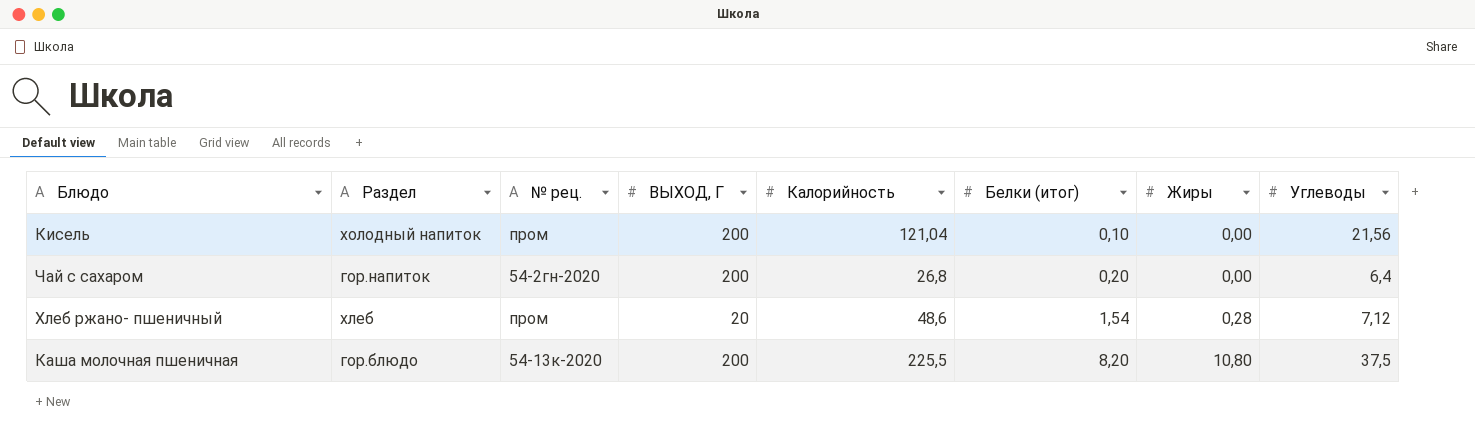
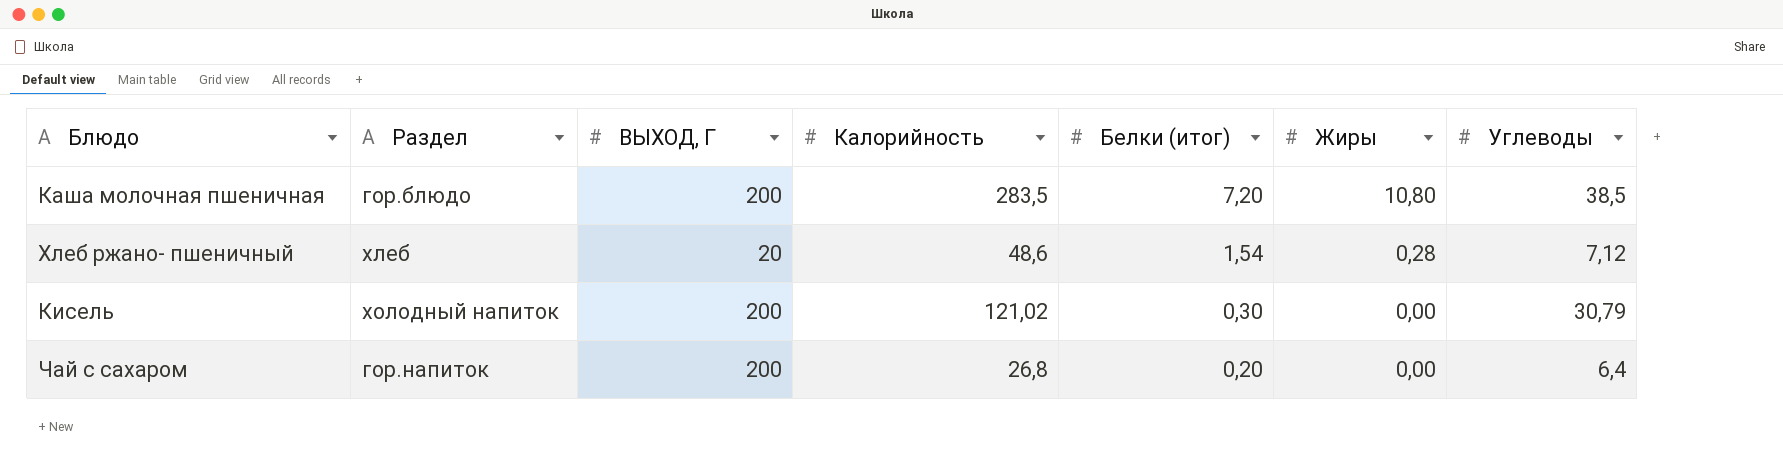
row order: Белки (итог) ascending -> Белки (итог) descending
column № рец. | position: 3 -> none
Каша молочная пшеничная | Калорийность: 225,5 -> 283,5
Каша молочная пшеничная | Белки (итог): 8,20 -> 7,20
Каша молочная пшеничная | Углеводы: 37,5 -> 38,5
Кисель | Калорийность: 121,04 -> 121,02
Кисель | Белки (итог): 0,10 -> 0,30
Кисель | Углеводы: 21,56 -> 30,79

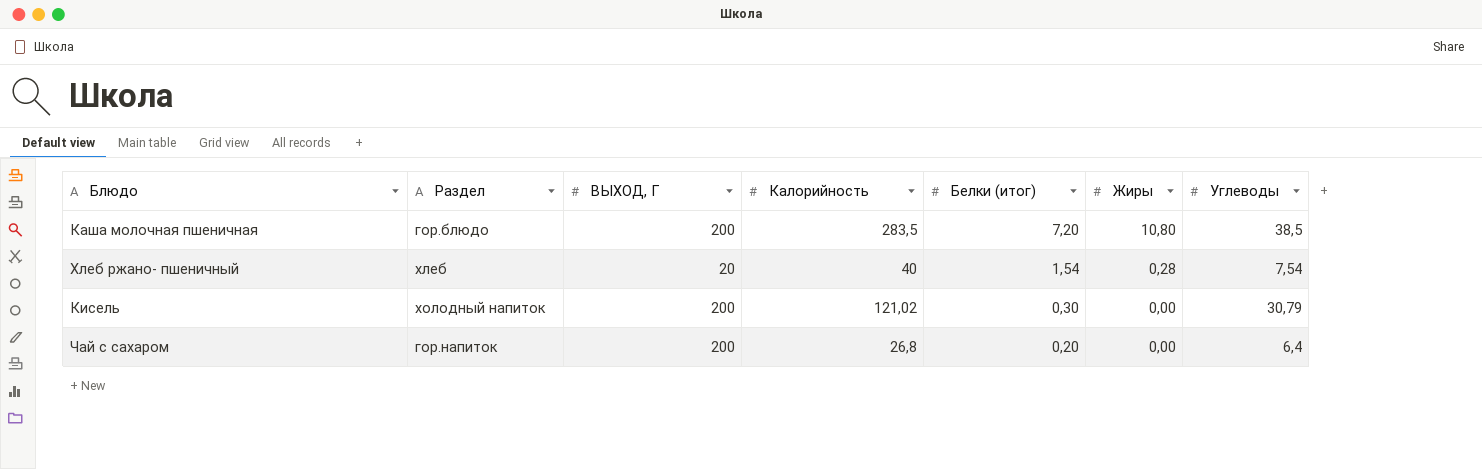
Хлеб ржано- пшеничный | Калорийность: 48,6 -> 40
Хлеб ржано- пшеничный | Углеводы: 7,12 -> 7,54

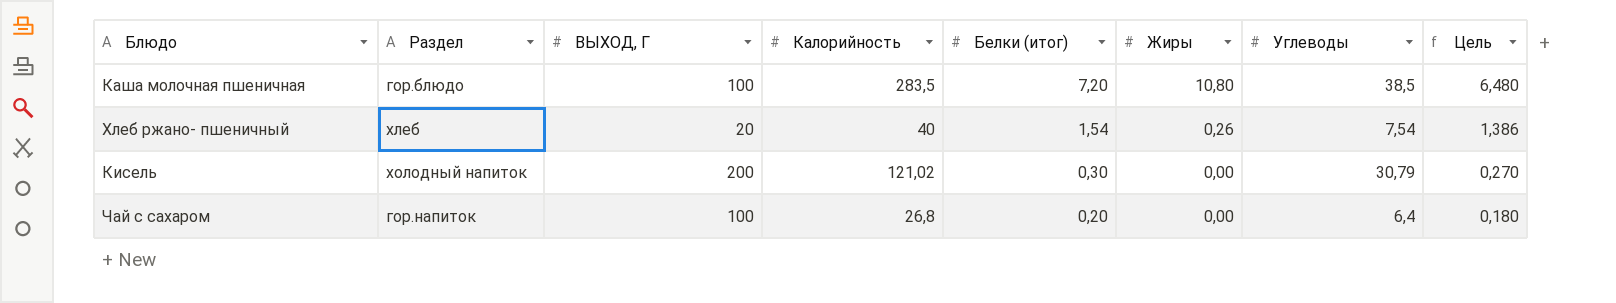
column Цель | formula: none -> [Белки (итог)] * 0,9
Каша молочная пшеничная | ВЫХОД, Г: 200 -> 100
Хлеб ржано- пшеничный | Жиры: 0,28 -> 0,26
Чай с сахаром | ВЫХОД, Г: 200 -> 100

